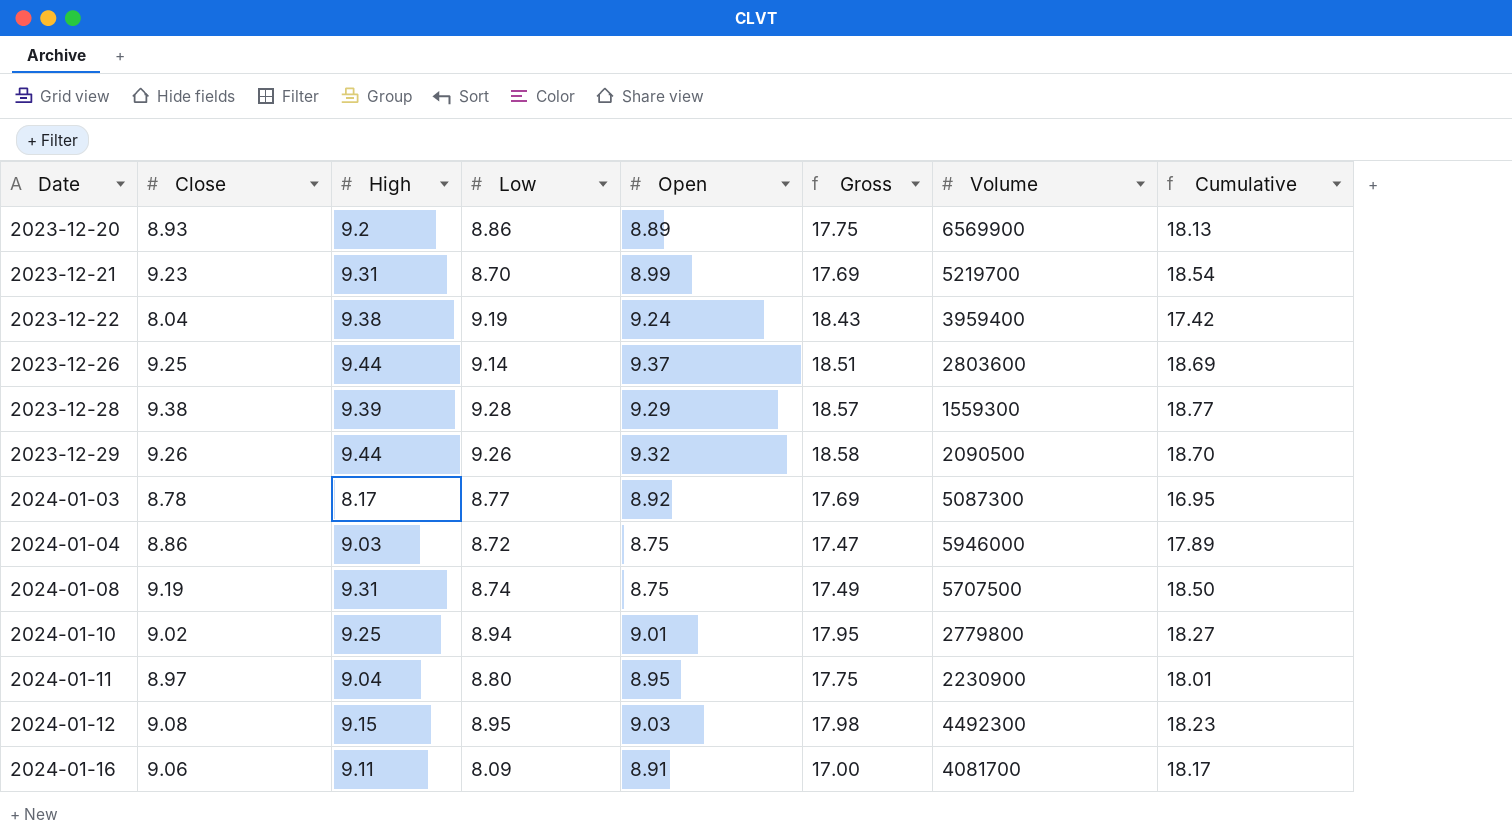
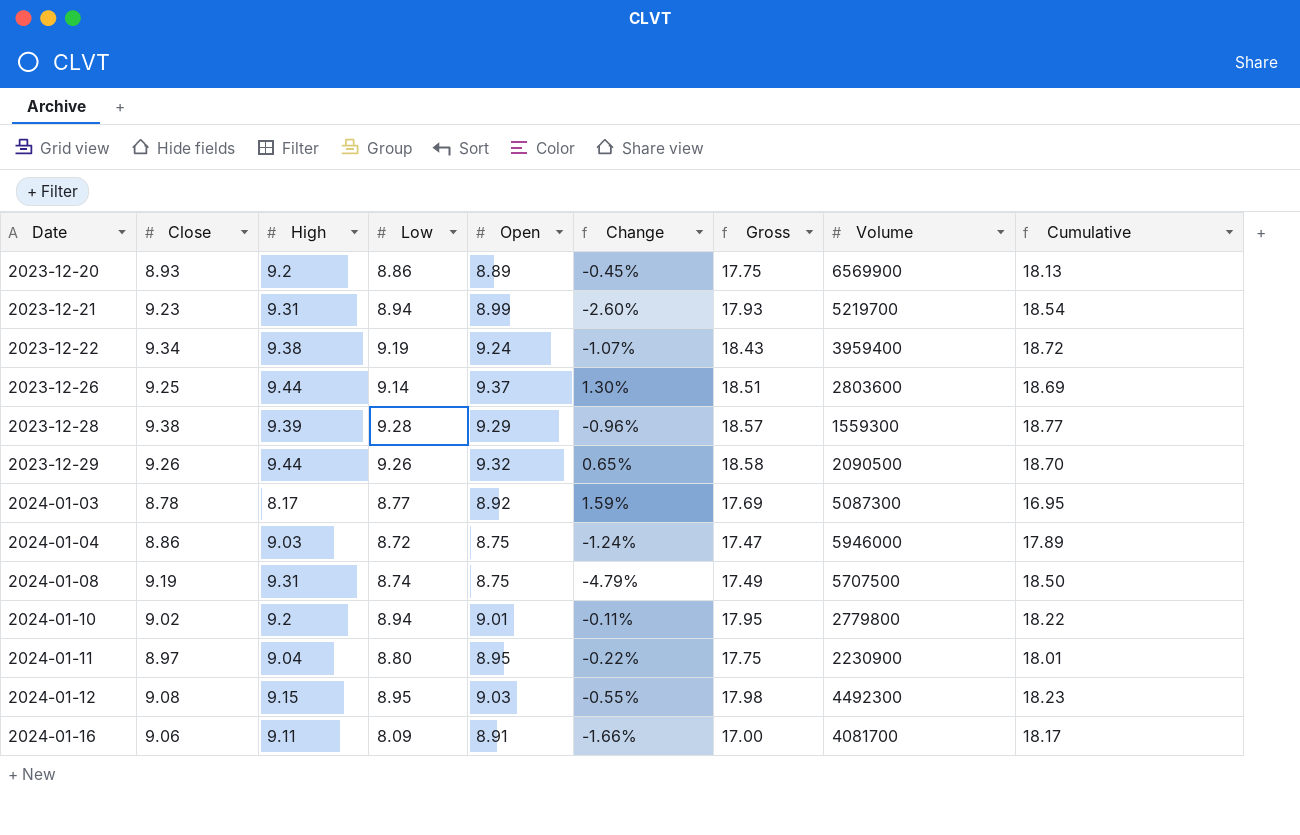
column Change | formula: none -> ([Open] - [Close]) / [Close]
2023-12-21 | Low: 8.70 -> 8.94
2023-12-21 | Gross: 17.69 -> 17.93
2023-12-22 | Close: 8.04 -> 9.34
2023-12-22 | Cumulative: 17.42 -> 18.72
2024-01-10 | High: 9.25 -> 9.2
2024-01-10 | Cumulative: 18.27 -> 18.22

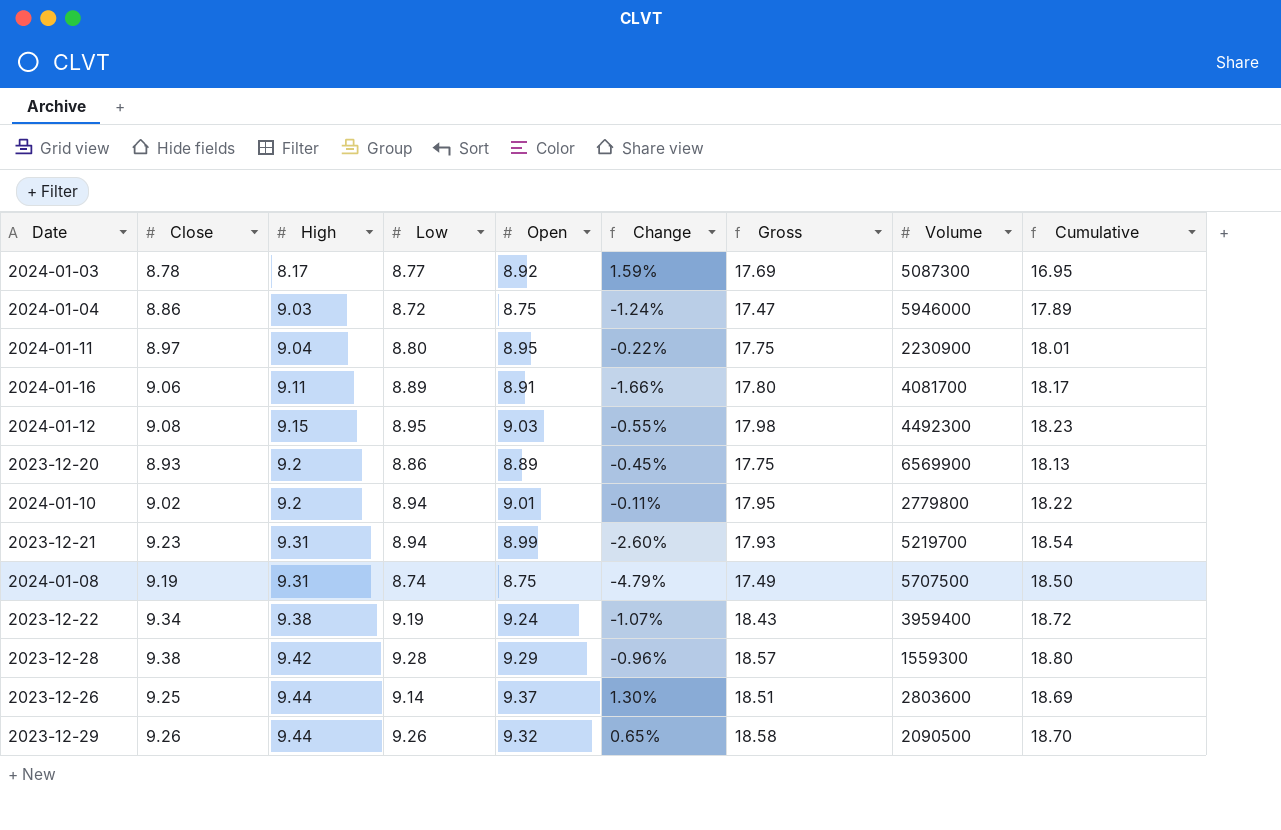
row order: Date ascending -> High ascending
2024-01-16 | Low: 8.09 -> 8.89
2024-01-16 | Gross: 17.00 -> 17.80
2023-12-28 | High: 9.39 -> 9.42
2023-12-28 | Cumulative: 18.77 -> 18.80

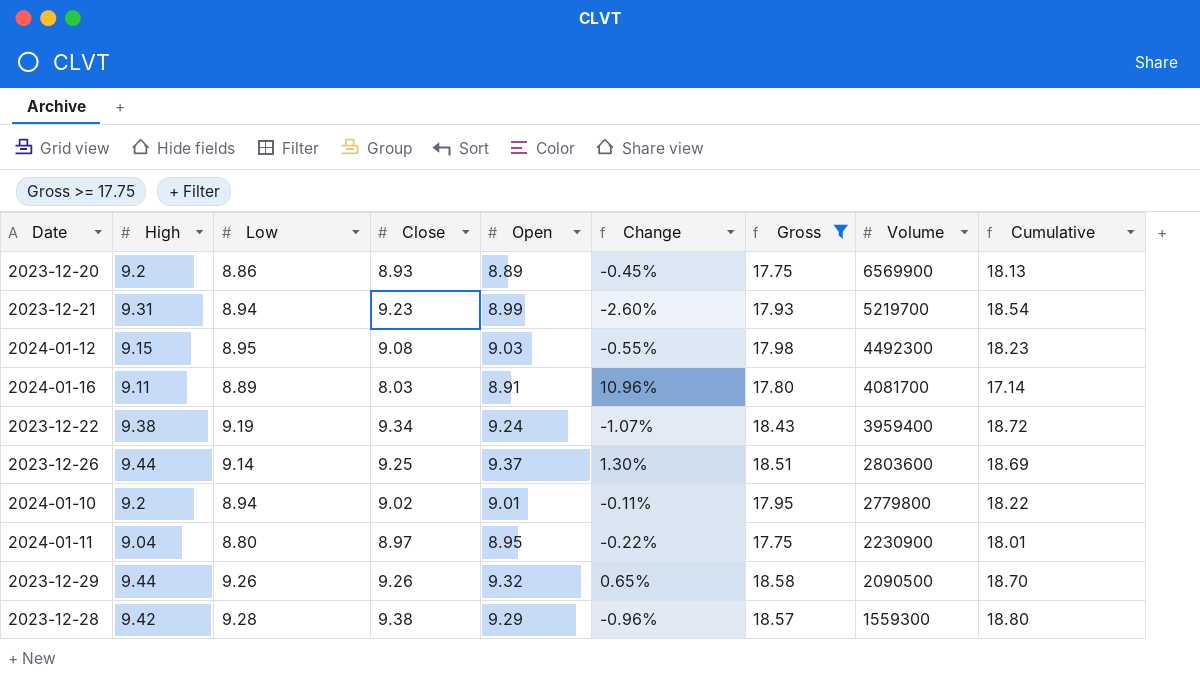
filter: none -> Gross >= 17.75
row order: High ascending -> Volume descending
column Close | position: 2 -> 4
2024-01-16 | Close: 9.06 -> 8.03
2024-01-16 | Change: -1.66% -> 10.96%
2024-01-16 | Cumulative: 18.17 -> 17.14

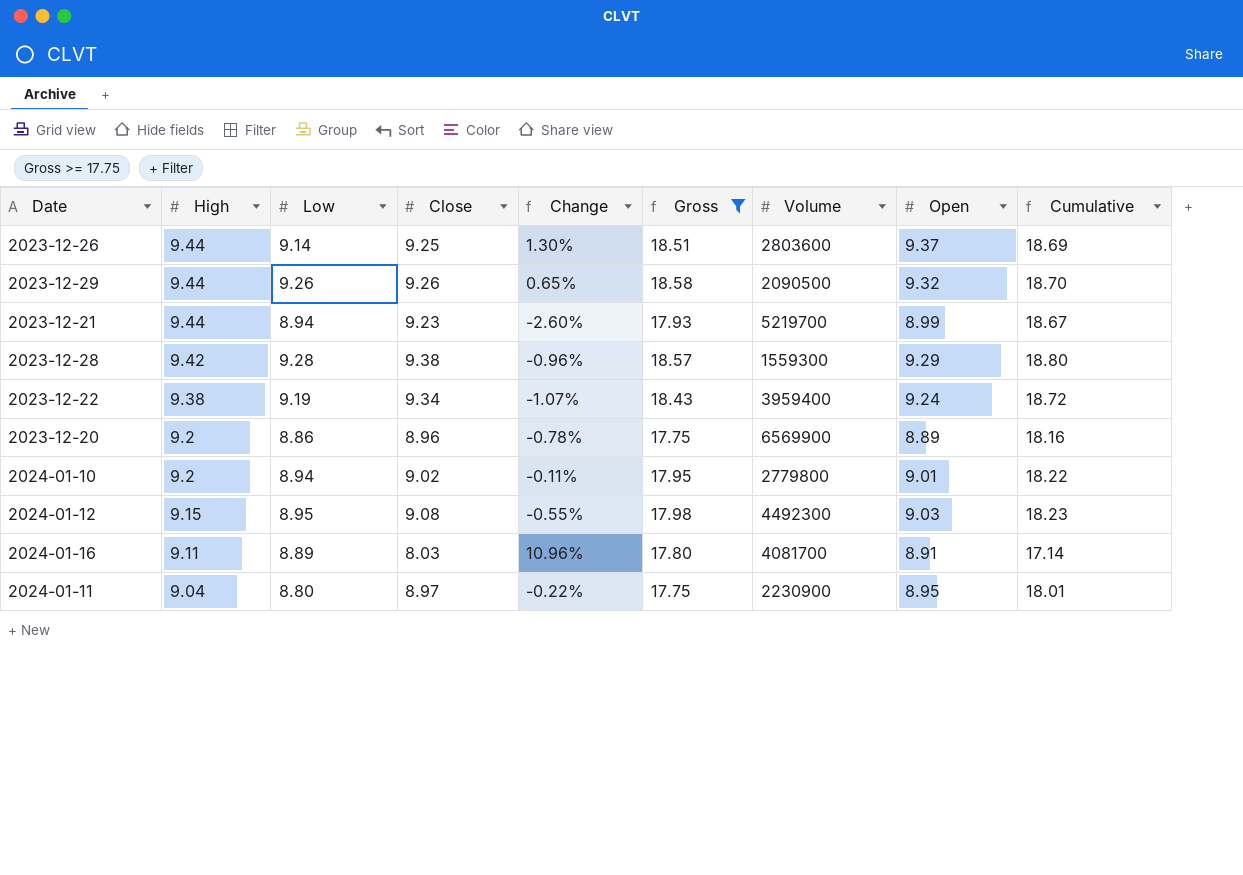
row order: Volume descending -> High descending
column Open | position: 5 -> 8
2023-12-21 | High: 9.31 -> 9.44
2023-12-21 | Cumulative: 18.54 -> 18.67
2023-12-20 | Close: 8.93 -> 8.96
2023-12-20 | Change: -0.45% -> -0.78%
2023-12-20 | Cumulative: 18.13 -> 18.16

